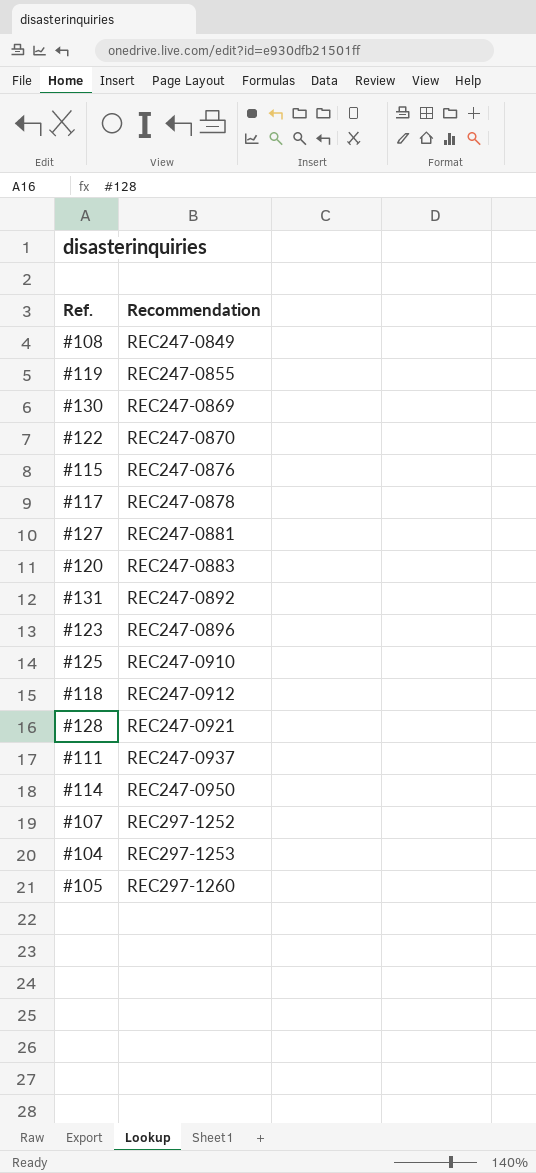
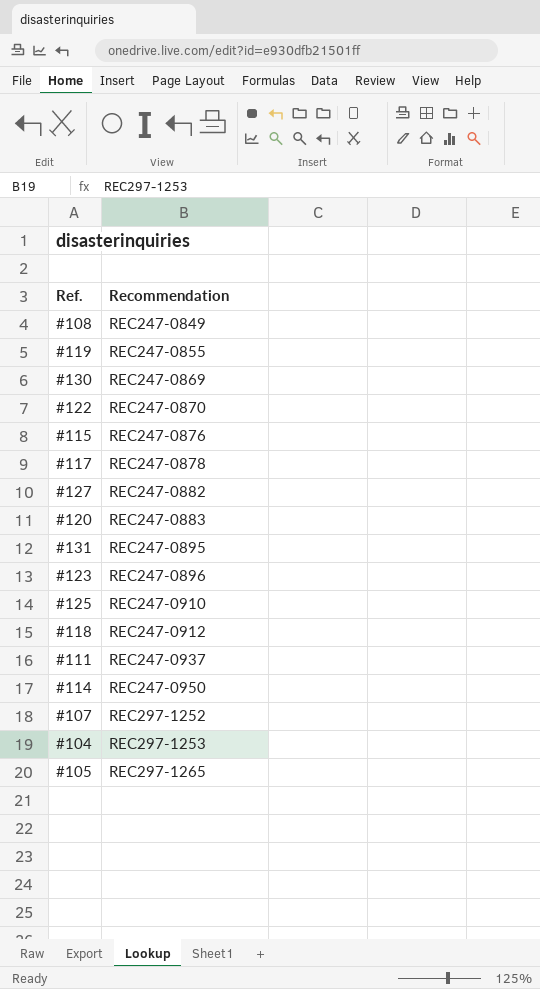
row #128: REC247-0921 -> none
#127 | Recommendation: REC247-0881 -> REC247-0882
#131 | Recommendation: REC247-0892 -> REC247-0895
#105 | Recommendation: REC297-1260 -> REC297-1265

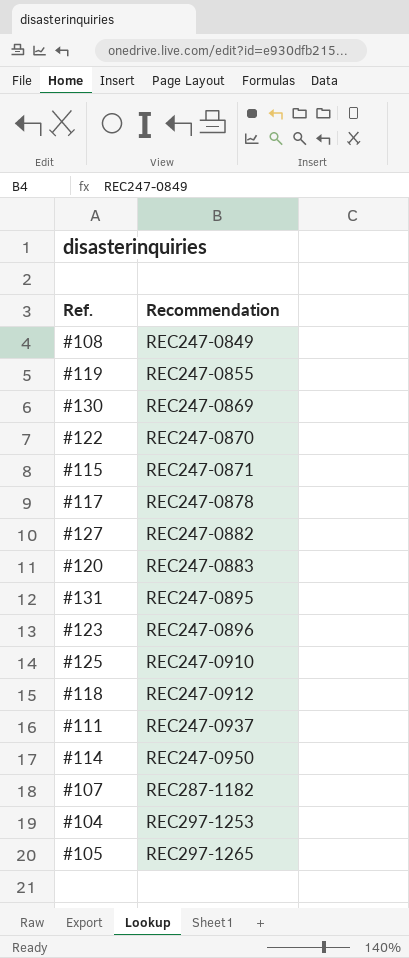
#115 | Recommendation: REC247-0876 -> REC247-0871
#107 | Recommendation: REC297-1252 -> REC287-1182

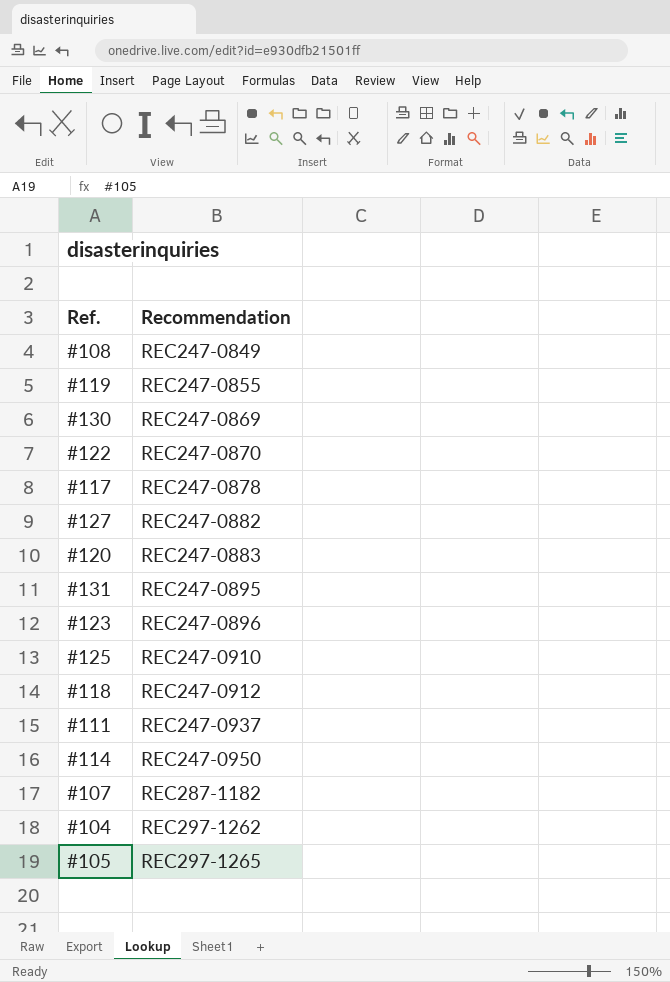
row #115: REC247-0871 -> none
#104 | Recommendation: REC297-1253 -> REC297-1262

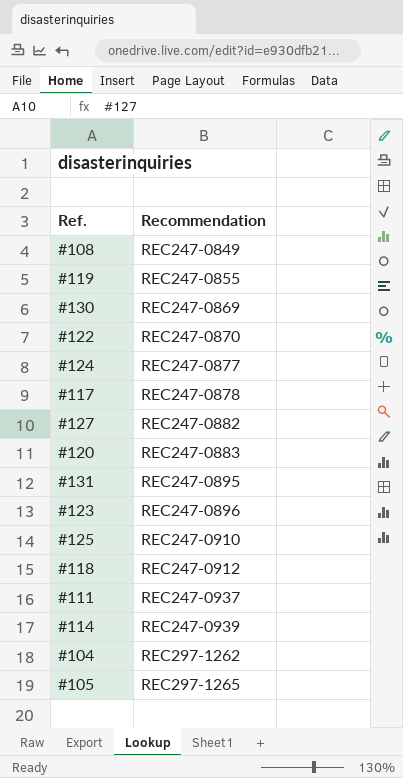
row #107: REC287-1182 -> none
row #124: none -> REC247-0877
#114 | Recommendation: REC247-0950 -> REC247-0939

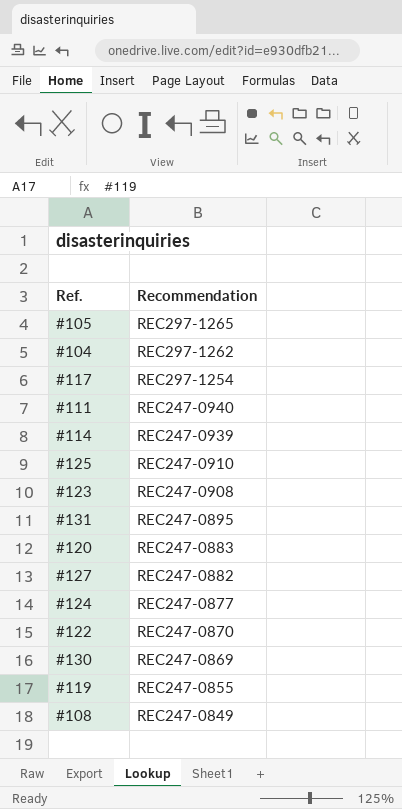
row order: Recommendation ascending -> Recommendation descending
row #118: REC247-0912 -> none
#117 | Recommendation: REC247-0878 -> REC297-1254
#111 | Recommendation: REC247-0937 -> REC247-0940
#123 | Recommendation: REC247-0896 -> REC247-0908

